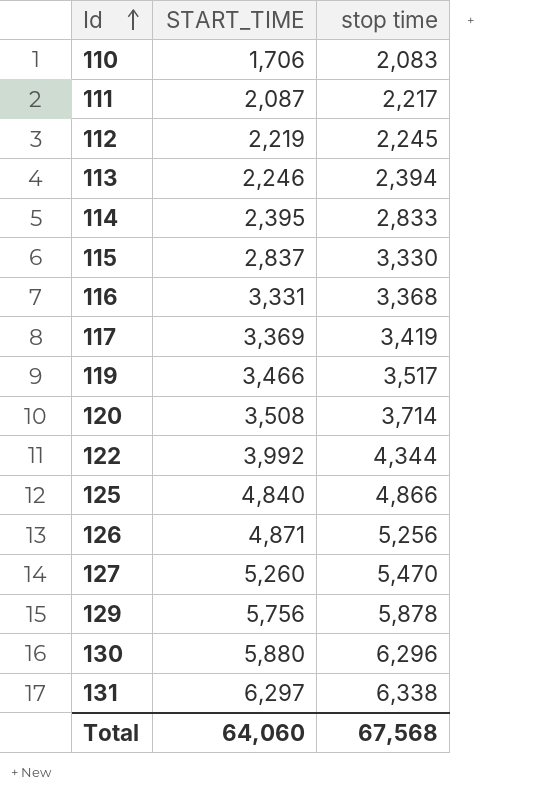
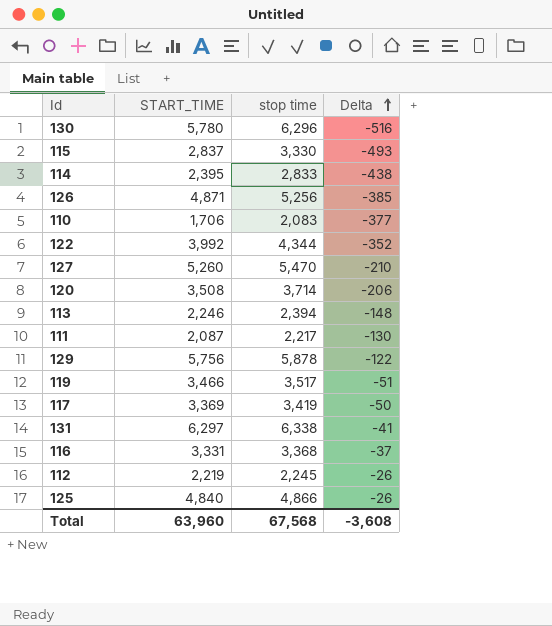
row order: Id ascending -> Delta ascending
column Delta | formula: none -> [START_TIME] - [stop time]
130 | START_TIME: 5,880 -> 5,780
Total | START_TIME: 64,060 -> 63,960

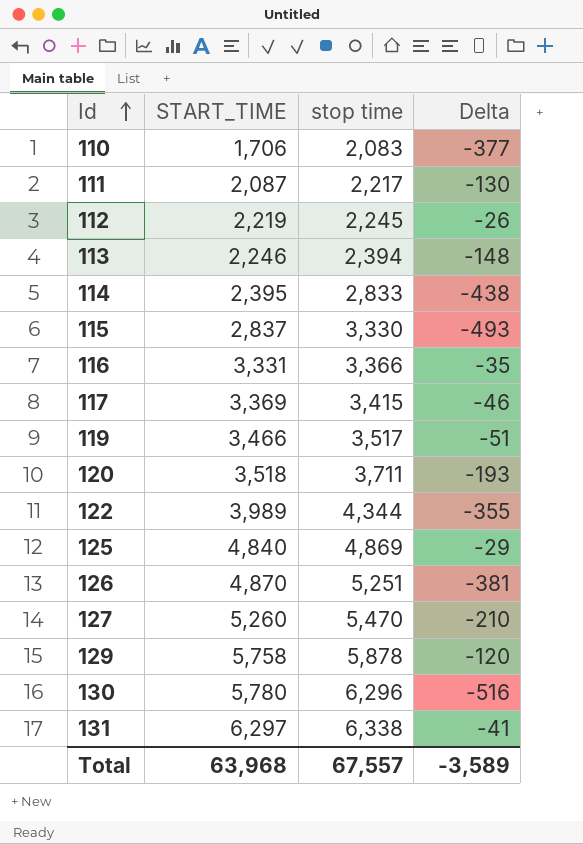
row order: Delta ascending -> Id ascending
116 | stop time: 3,368 -> 3,366
116 | Delta: -37 -> -35
117 | stop time: 3,419 -> 3,415
117 | Delta: -50 -> -46
120 | START_TIME: 3,508 -> 3,518
120 | stop time: 3,714 -> 3,711
120 | Delta: -206 -> -193
122 | START_TIME: 3,992 -> 3,989
122 | Delta: -352 -> -355
125 | stop time: 4,866 -> 4,869
125 | Delta: -26 -> -29
126 | START_TIME: 4,871 -> 4,870
126 | stop time: 5,256 -> 5,251
126 | Delta: -385 -> -381
129 | START_TIME: 5,756 -> 5,758
129 | Delta: -122 -> -120
Total | START_TIME: 63,960 -> 63,968
Total | stop time: 67,568 -> 67,557
Total | Delta: -3,608 -> -3,589

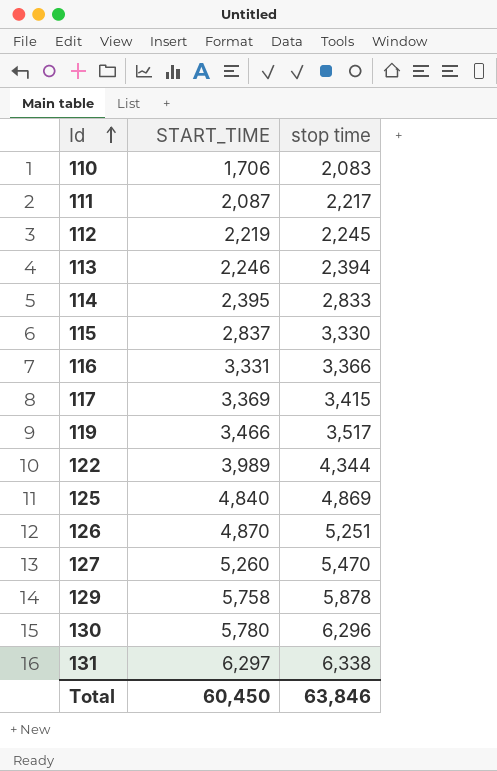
column Delta | formula: [START_TIME] - [stop time] -> none
row 120: 3,518 | 3,711 | -193 -> none
Total | START_TIME: 63,968 -> 60,450
Total | stop time: 67,557 -> 63,846

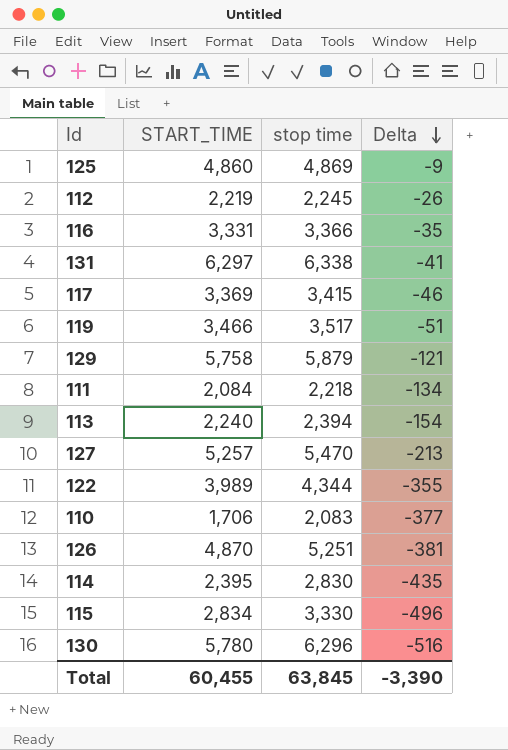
row order: Id ascending -> Delta descending
column Delta | formula: none -> [START_TIME] - [stop time]
125 | START_TIME: 4,840 -> 4,860
129 | stop time: 5,878 -> 5,879
111 | START_TIME: 2,087 -> 2,084
111 | stop time: 2,217 -> 2,218
113 | START_TIME: 2,246 -> 2,240
127 | START_TIME: 5,260 -> 5,257
114 | stop time: 2,833 -> 2,830
115 | START_TIME: 2,837 -> 2,834
Total | START_TIME: 60,450 -> 60,455
Total | stop time: 63,846 -> 63,845

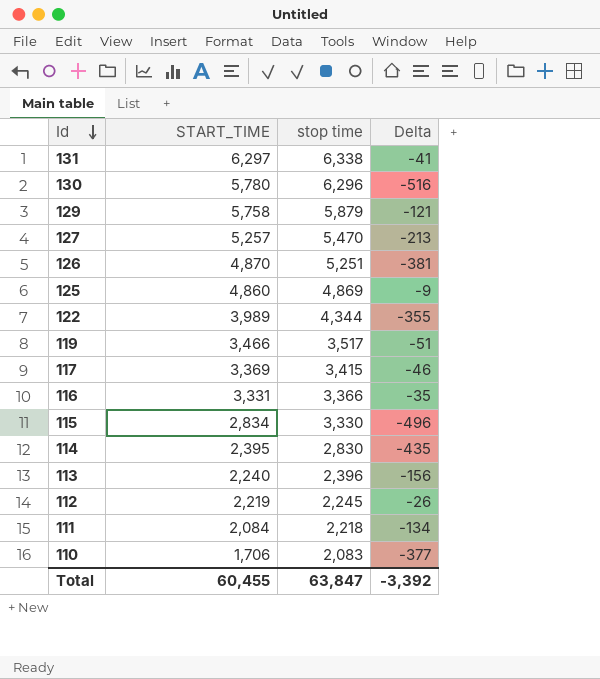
row order: Delta descending -> Id descending
113 | stop time: 2,394 -> 2,396
113 | Delta: -154 -> -156
Total | stop time: 63,845 -> 63,847
Total | Delta: -3,390 -> -3,392

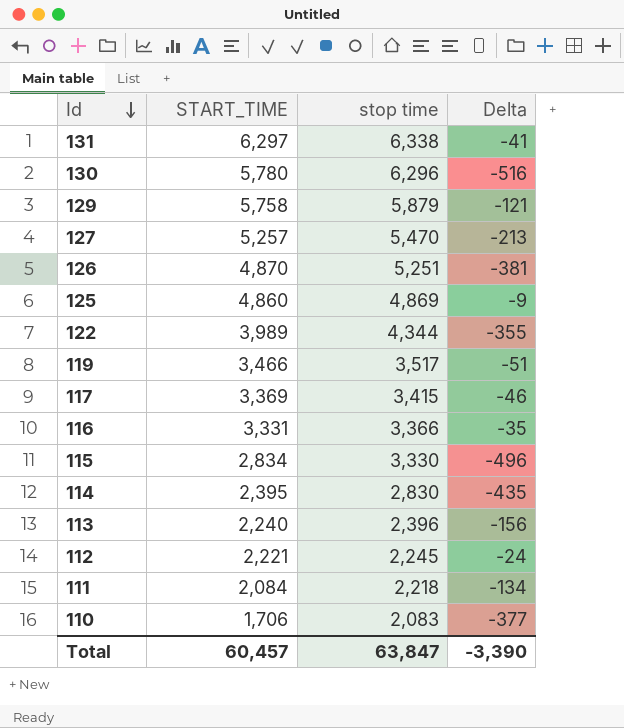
112 | START_TIME: 2,219 -> 2,221
112 | Delta: -26 -> -24
Total | START_TIME: 60,455 -> 60,457
Total | Delta: -3,392 -> -3,390

